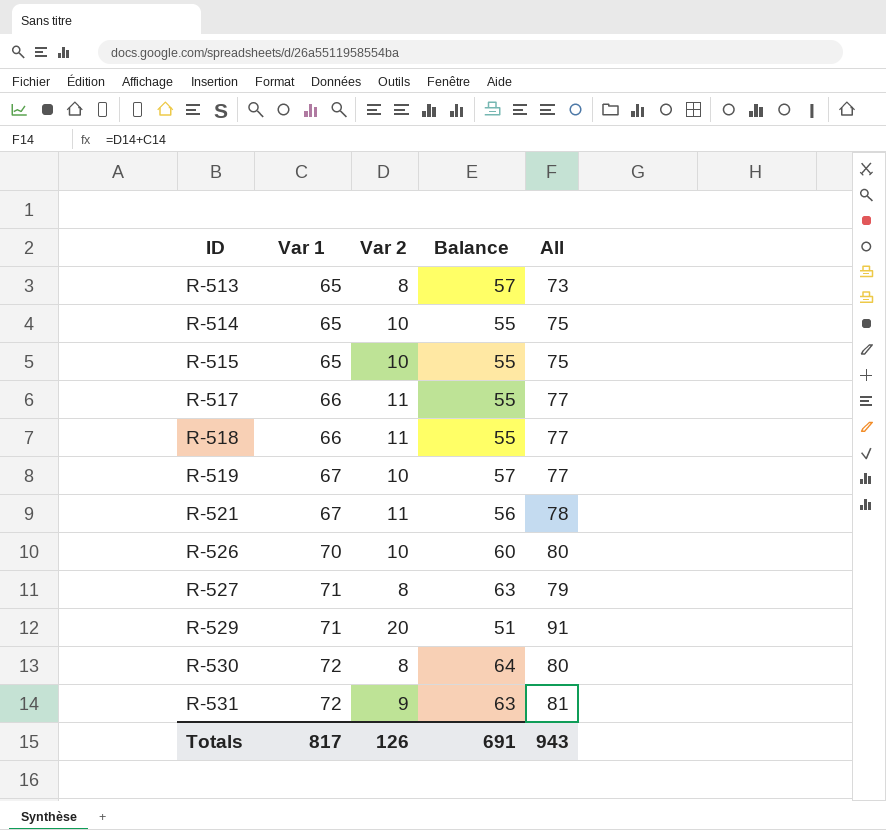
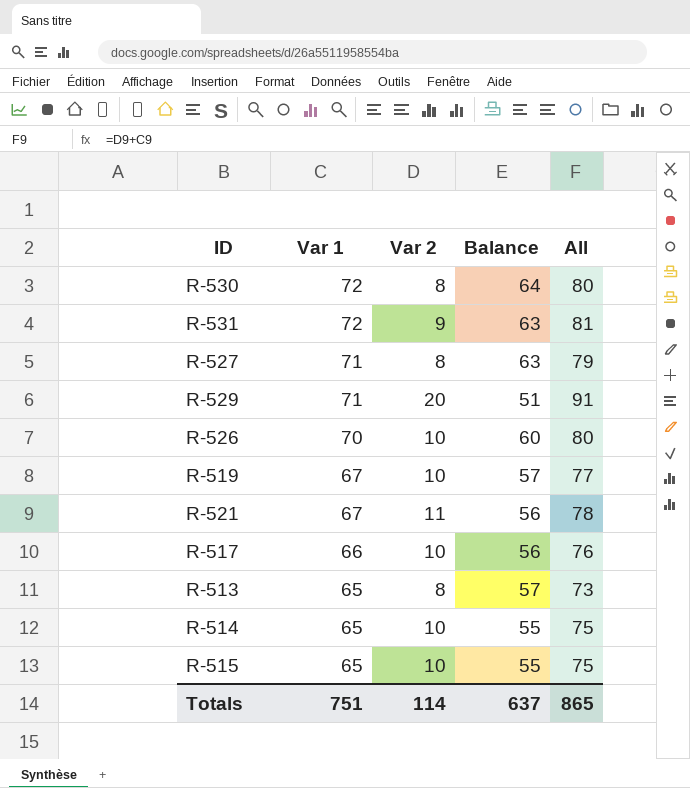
row order: ID ascending -> Var 1 descending
row R-518: 66 | 11 | 55 | 77 -> none
R-517 | Var 2: 11 -> 10
R-517 | Balance: 55 -> 56
R-517 | All: 77 -> 76
Totals | Var 1: 817 -> 751
Totals | Var 2: 126 -> 114
Totals | Balance: 691 -> 637
Totals | All: 943 -> 865

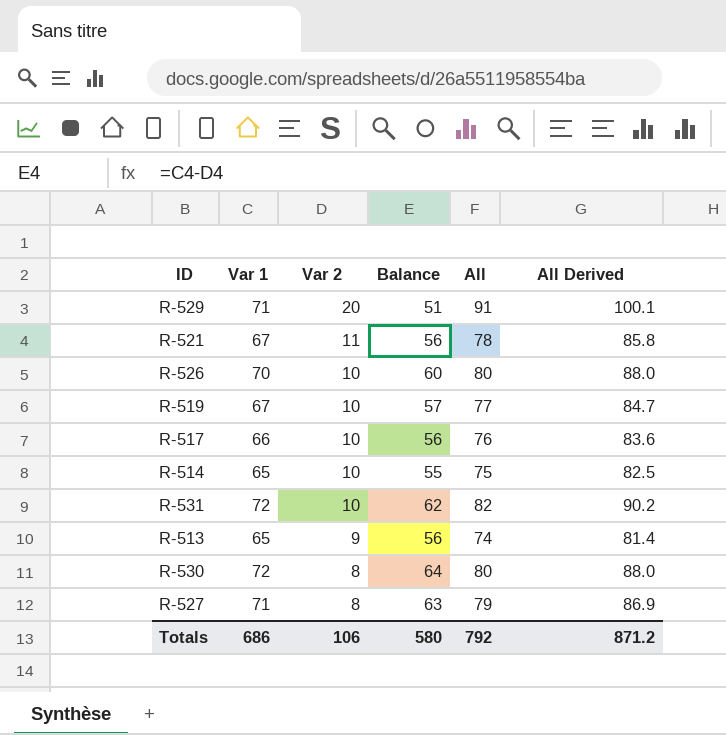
row order: Var 1 descending -> Var 2 descending
column All Derived | formula: none -> [All] * 1.1
row R-515: 65 | 10 | 55 | 75 -> none
R-531 | Var 2: 9 -> 10
R-531 | Balance: 63 -> 62
R-531 | All: 81 -> 82
R-513 | Var 2: 8 -> 9
R-513 | Balance: 57 -> 56
R-513 | All: 73 -> 74
Totals | Var 1: 751 -> 686
Totals | Var 2: 114 -> 106
Totals | Balance: 637 -> 580
Totals | All: 865 -> 792

